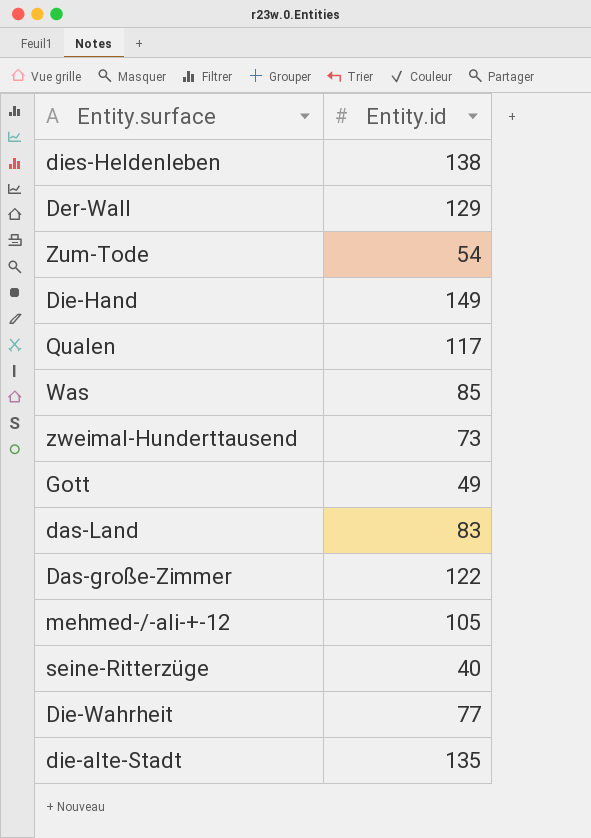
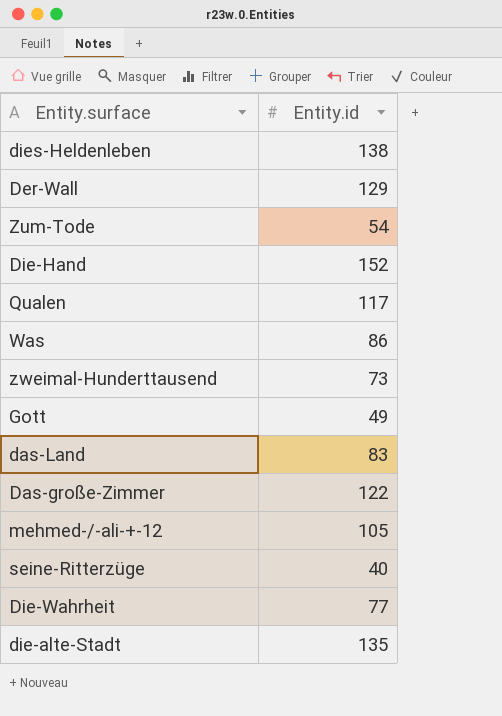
Die-Hand | Entity.id: 149 -> 152
Was | Entity.id: 85 -> 86

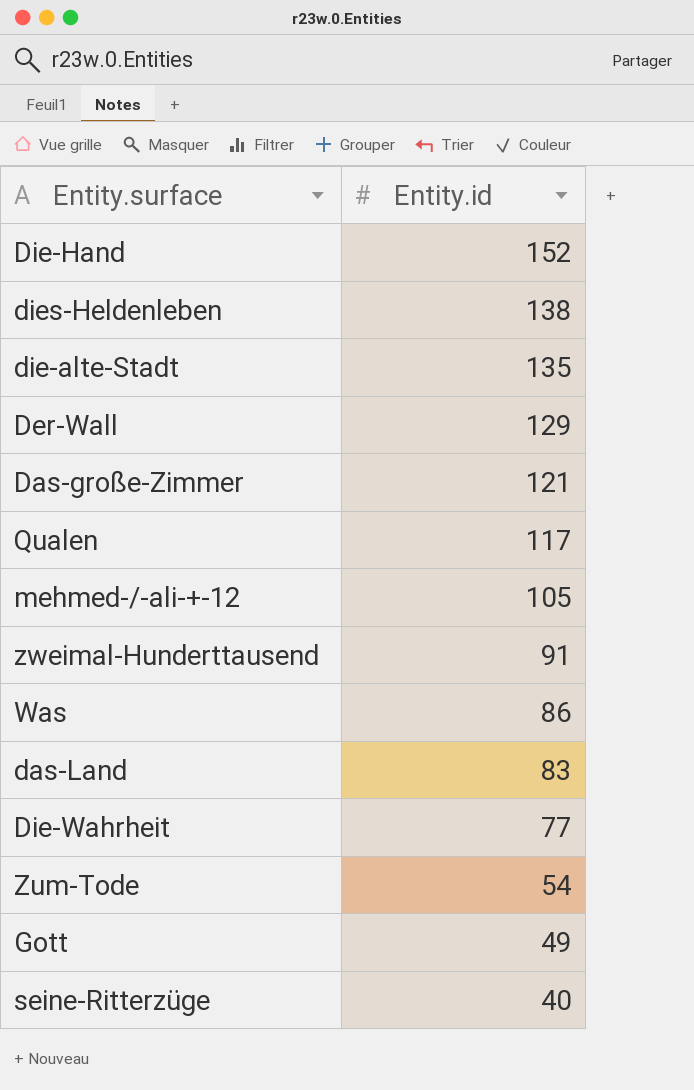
row order: none -> Entity.id descending
Das-große-Zimmer | Entity.id: 122 -> 121
zweimal-Hunderttausend | Entity.id: 73 -> 91

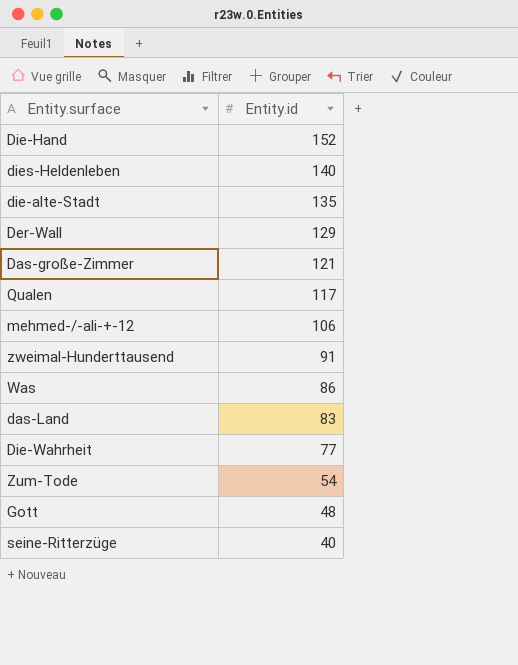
dies-Heldenleben | Entity.id: 138 -> 140
mehmed-/-ali-+-12 | Entity.id: 105 -> 106
Gott | Entity.id: 49 -> 48

